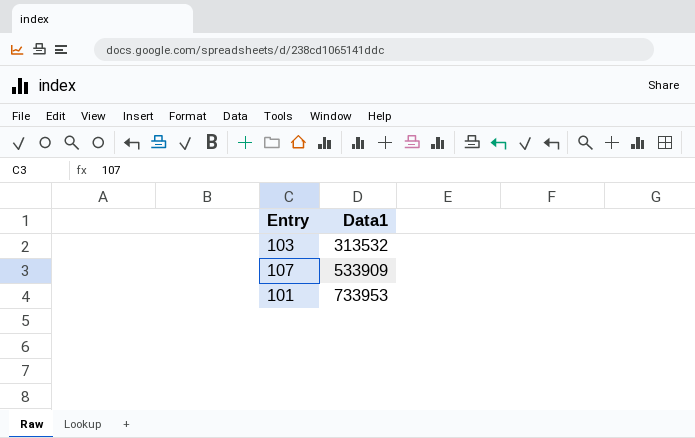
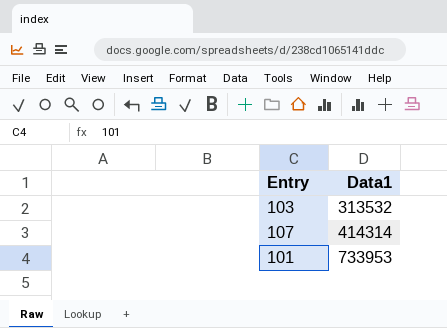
107 | Data1: 533909 -> 414314

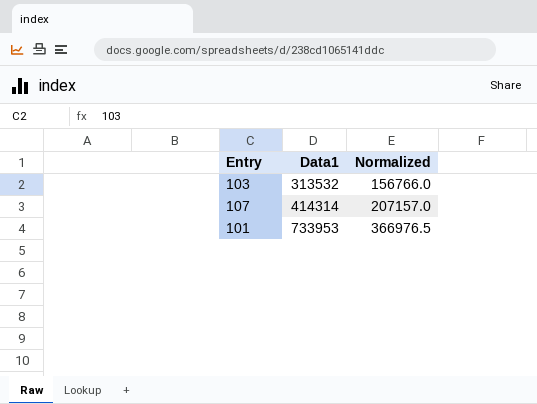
column Normalized | formula: none -> [Data1] * 0.5

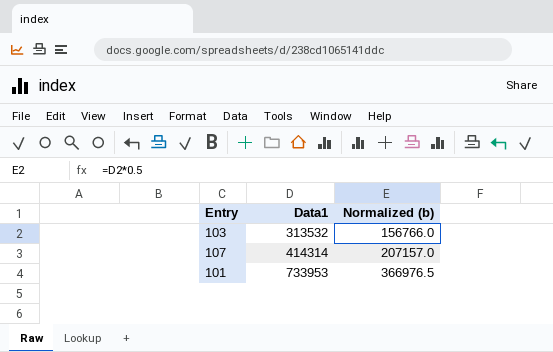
column name: Normalized -> Normalized (b)

